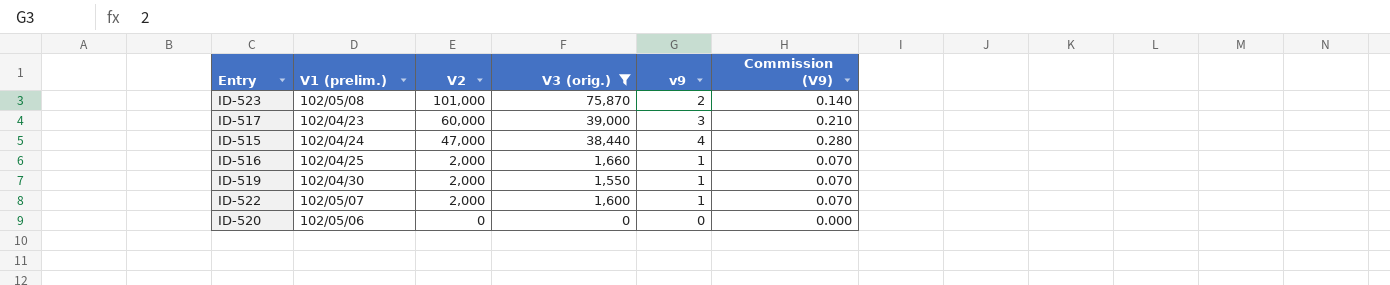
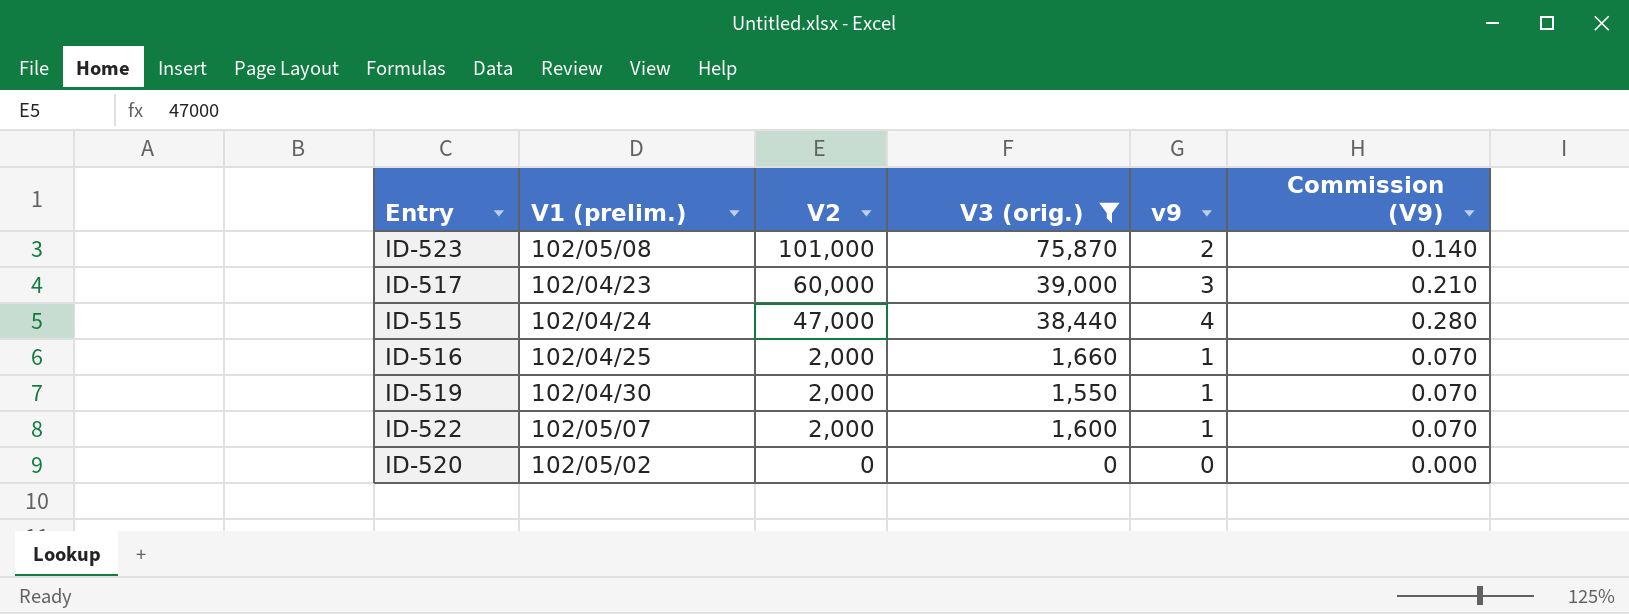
ID-520 | V1 (prelim.): 102/05/06 -> 102/05/02

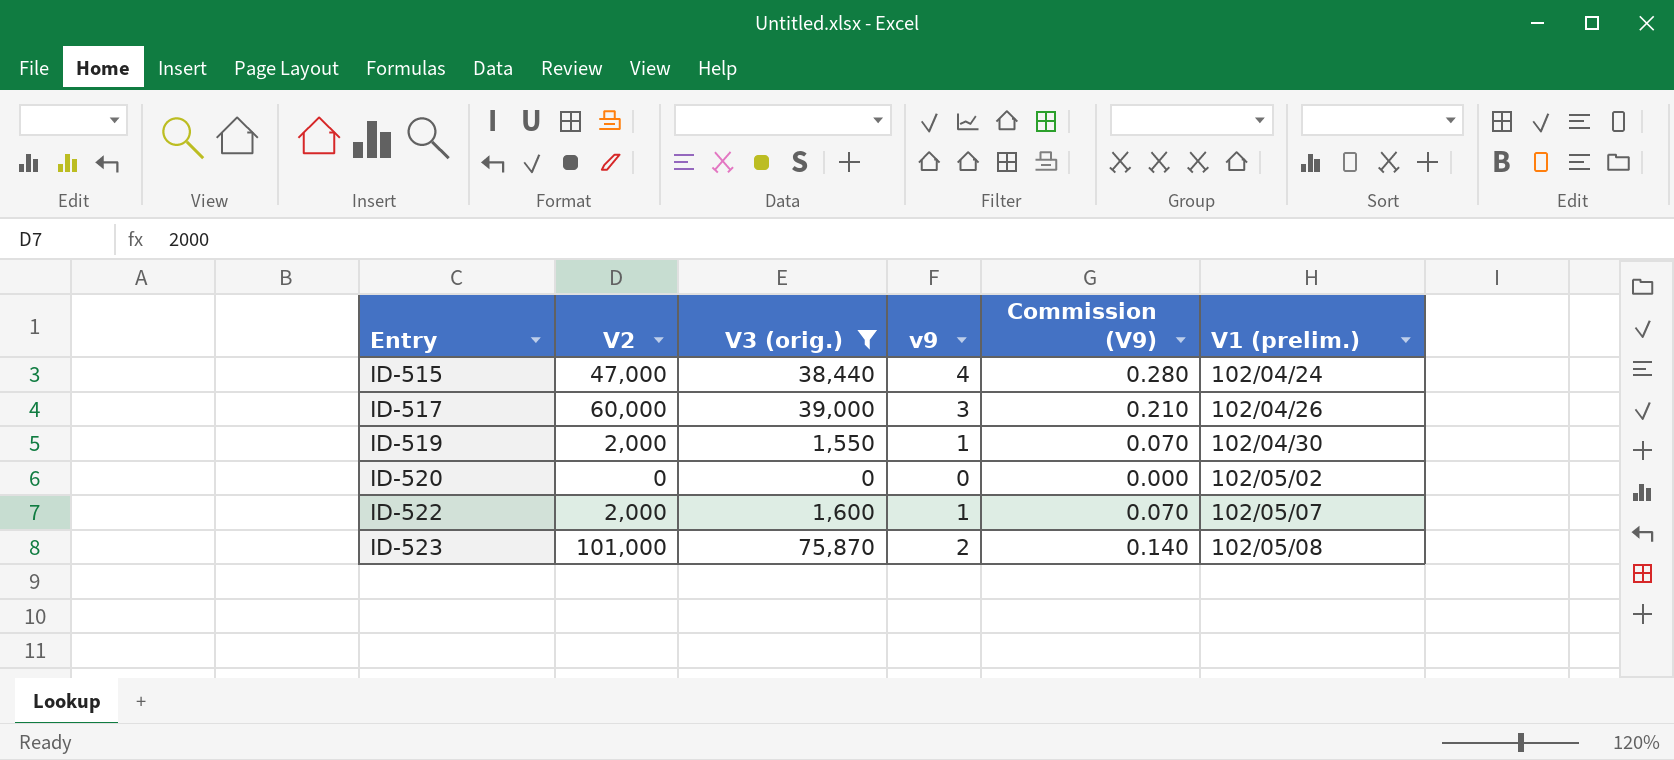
row order: V2 descending -> Entry ascending
column V1 (prelim.) | position: 2 -> 6
row ID-516: 102/04/25 | 2,000 | 1,660 | 1 | 0.070 -> none
ID-517 | V1 (prelim.): 102/04/23 -> 102/04/26

